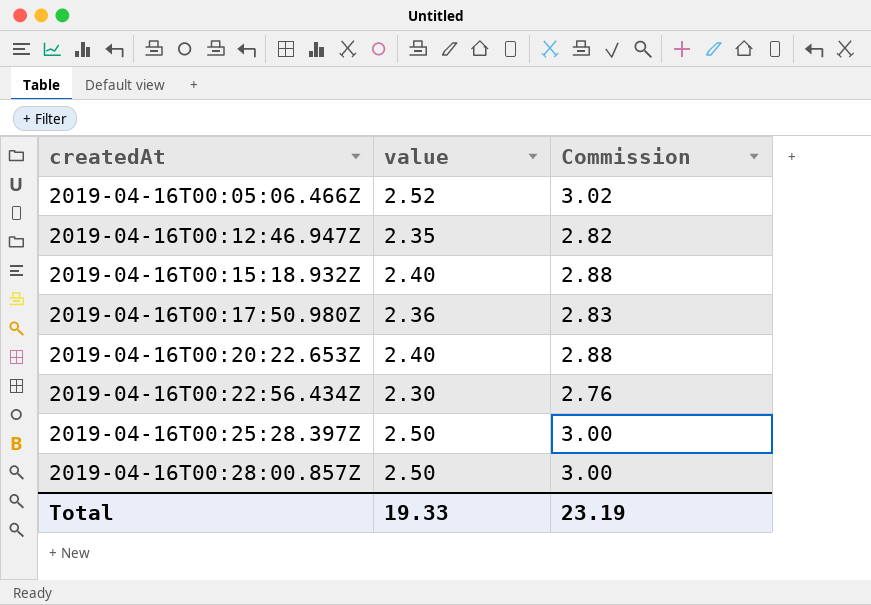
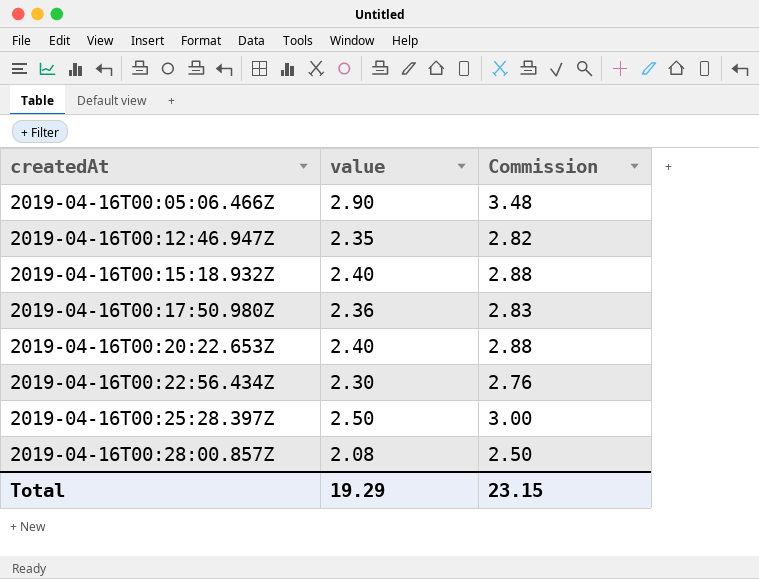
2019-04-16T00:05:06.466Z | value: 2.52 -> 2.90
2019-04-16T00:05:06.466Z | Commission: 3.02 -> 3.48
2019-04-16T00:28:00.857Z | value: 2.50 -> 2.08
2019-04-16T00:28:00.857Z | Commission: 3.00 -> 2.50
Total | value: 19.33 -> 19.29
Total | Commission: 23.19 -> 23.15

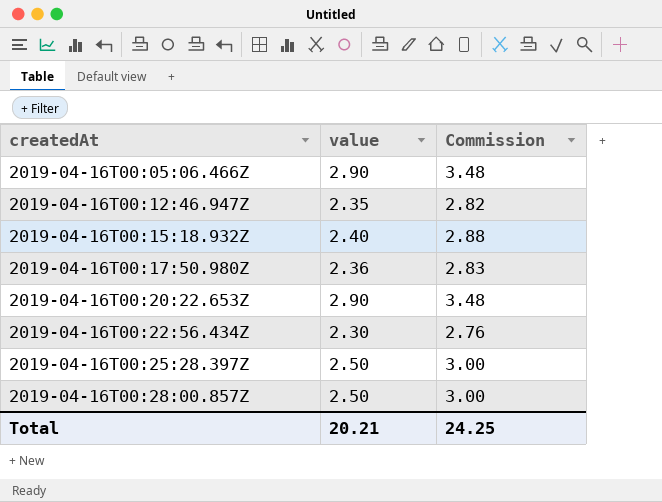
2019-04-16T00:20:22.653Z | value: 2.40 -> 2.90
2019-04-16T00:20:22.653Z | Commission: 2.88 -> 3.48
2019-04-16T00:28:00.857Z | value: 2.08 -> 2.50
2019-04-16T00:28:00.857Z | Commission: 2.50 -> 3.00
Total | value: 19.29 -> 20.21
Total | Commission: 23.15 -> 24.25

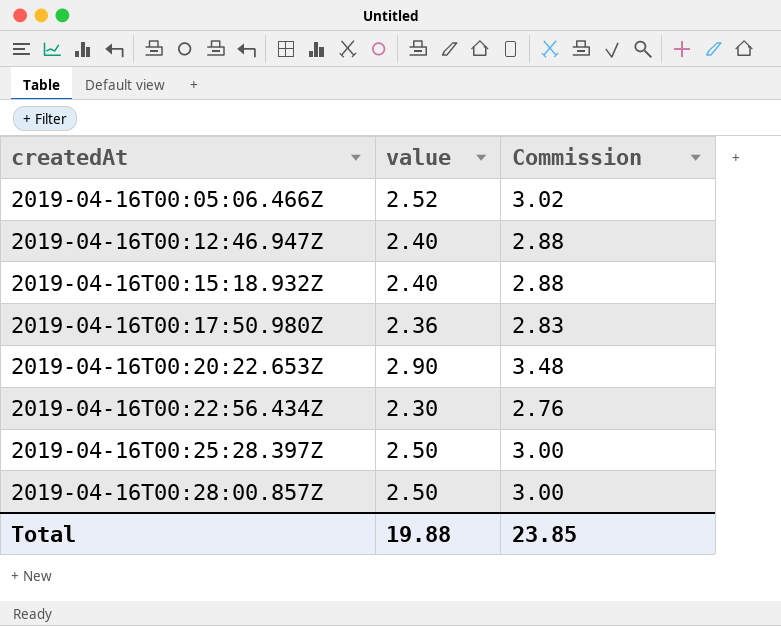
2019-04-16T00:05:06.466Z | value: 2.90 -> 2.52
2019-04-16T00:05:06.466Z | Commission: 3.48 -> 3.02
2019-04-16T00:12:46.947Z | value: 2.35 -> 2.40
2019-04-16T00:12:46.947Z | Commission: 2.82 -> 2.88
Total | value: 20.21 -> 19.88
Total | Commission: 24.25 -> 23.85

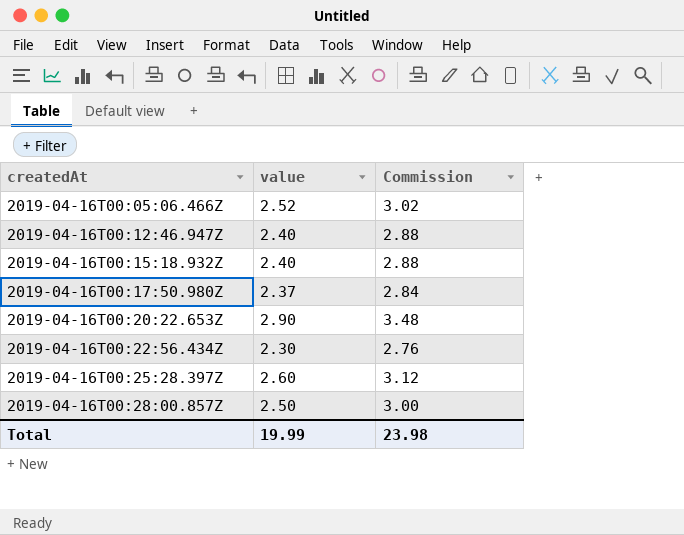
2019-04-16T00:17:50.980Z | value: 2.36 -> 2.37
2019-04-16T00:17:50.980Z | Commission: 2.83 -> 2.84
2019-04-16T00:25:28.397Z | value: 2.50 -> 2.60
2019-04-16T00:25:28.397Z | Commission: 3.00 -> 3.12
Total | value: 19.88 -> 19.99
Total | Commission: 23.85 -> 23.98

